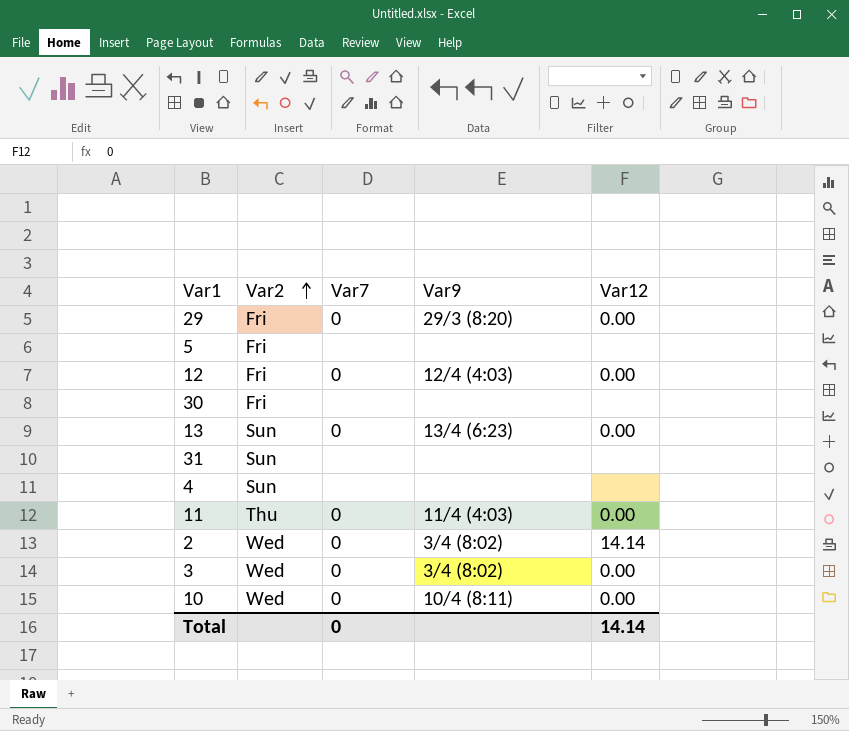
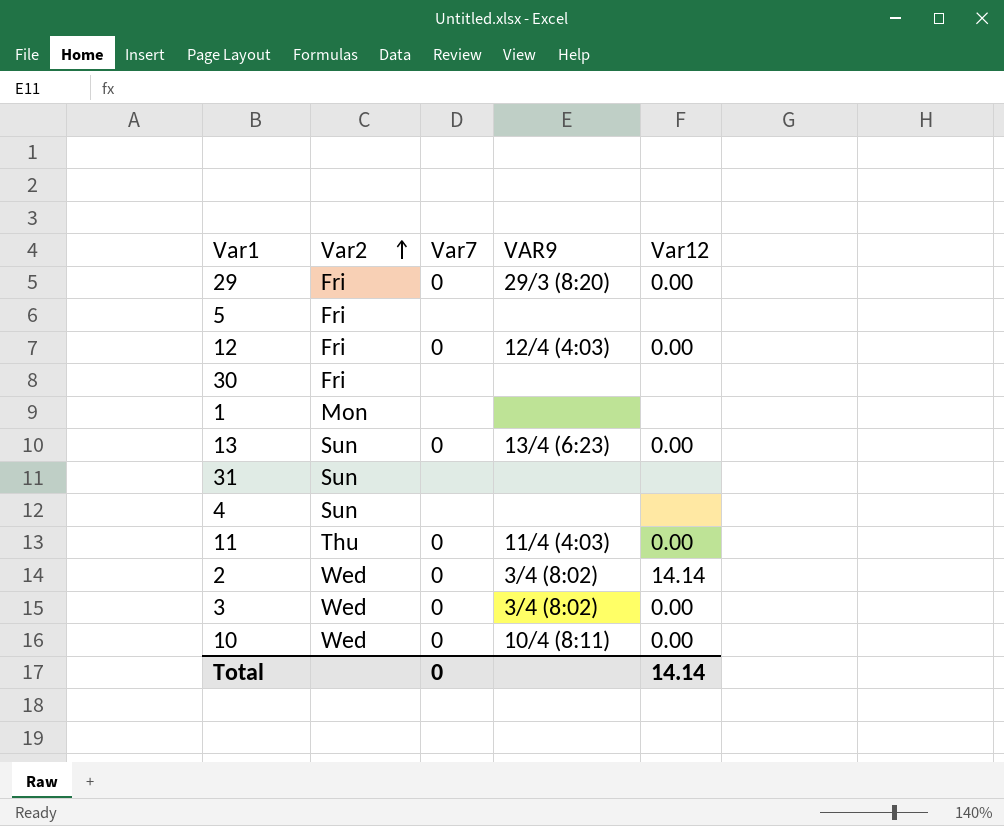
column name: Var9 -> VAR9
row 1: none -> Mon | none | none | none

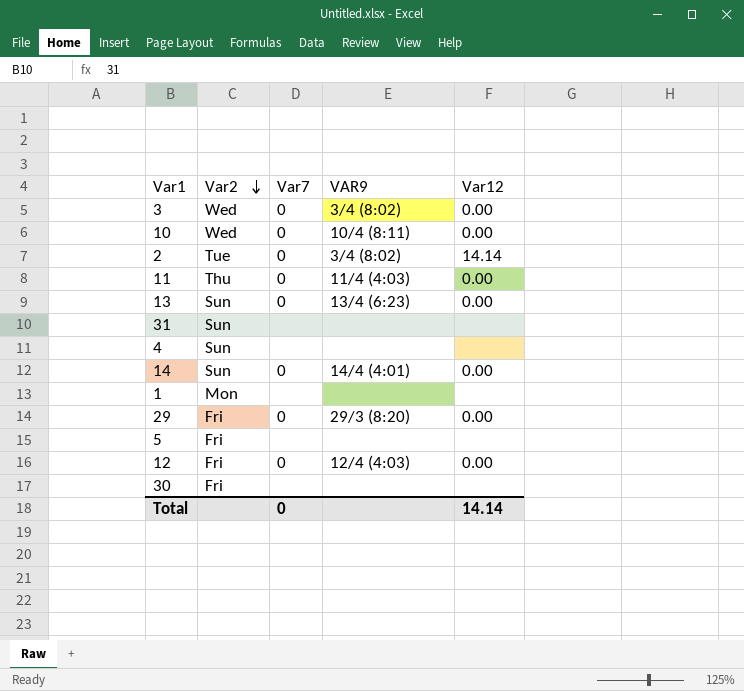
row order: Var2 ascending -> Var2 descending
2 | Var2: Wed -> Tue
row 14: none -> Sun | 0 | 14/4 (4:01) | 0.00

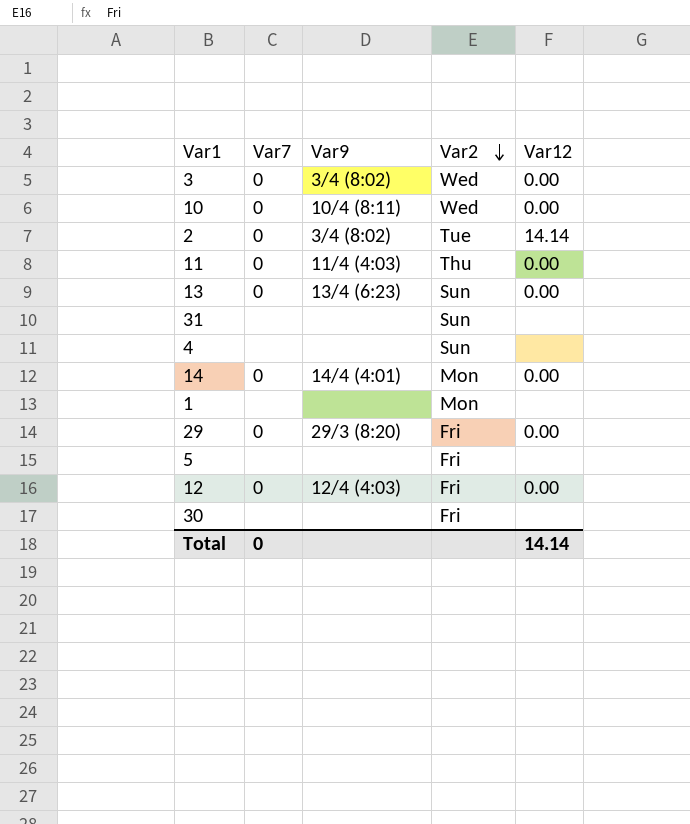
column name: VAR9 -> Var9
column Var2 | position: 2 -> 4
14 | Var2: Sun -> Mon

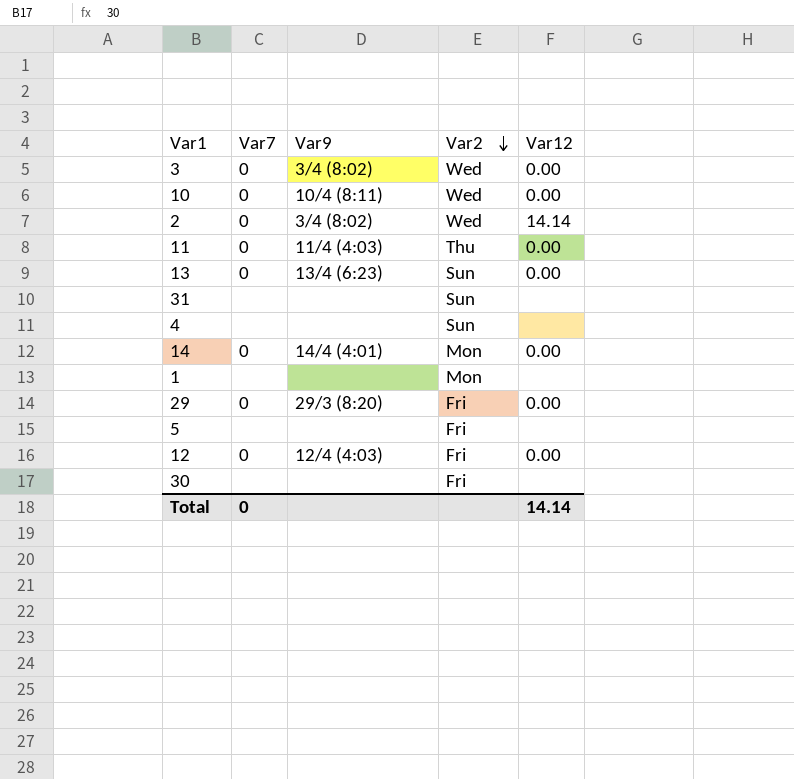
2 | Var2: Tue -> Wed

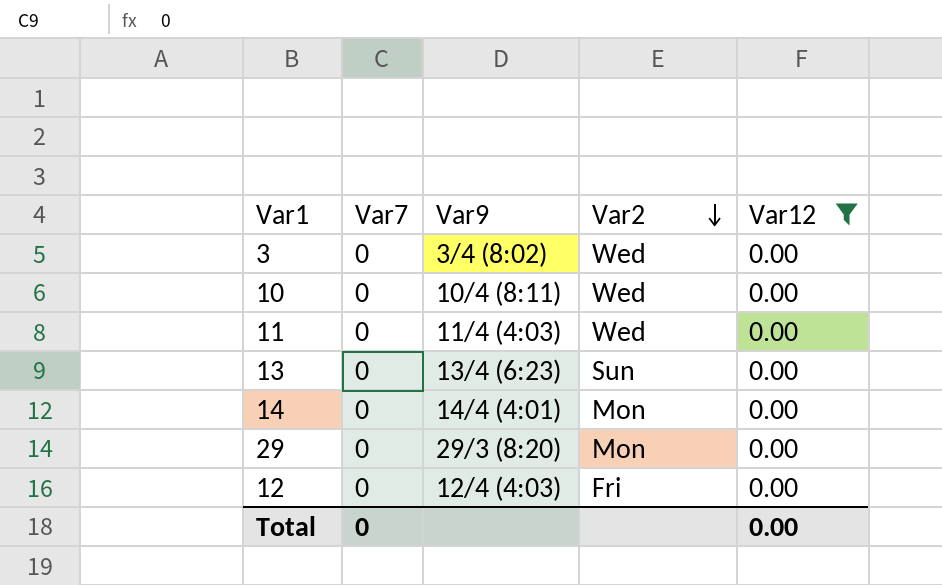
filter: none -> Var12 = 0.00
11 | Var2: Thu -> Wed
29 | Var2: Fri -> Mon
Total | Var12: 14.14 -> 0.00

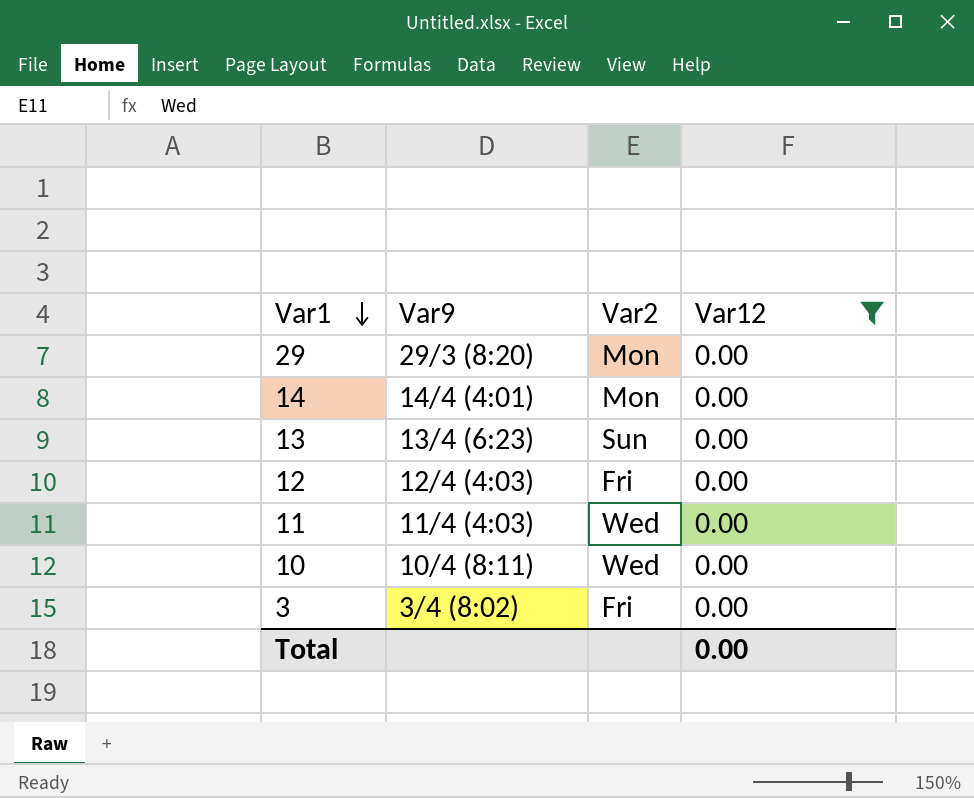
row order: Var2 descending -> Var1 descending
column Var7 | position: 2 -> none
3 | Var2: Wed -> Fri

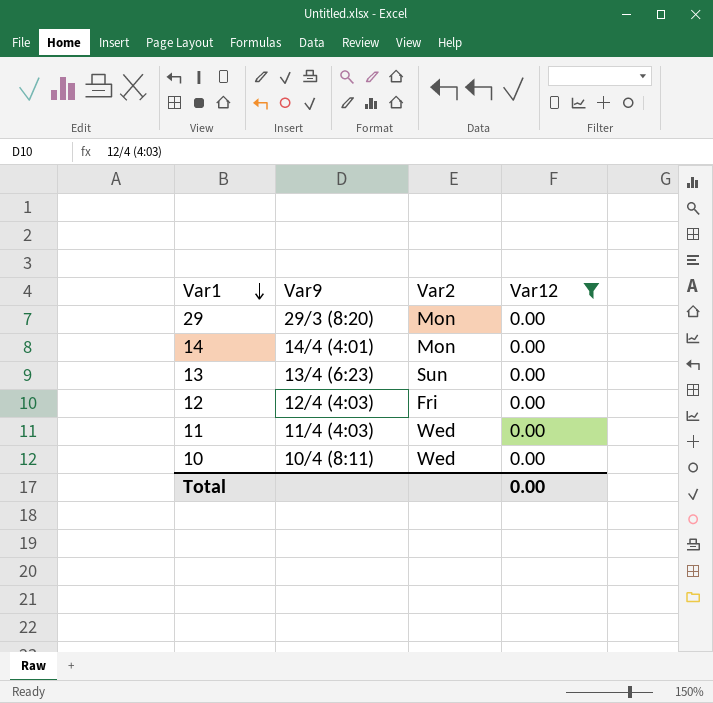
row 3: 3/4 (8:02) | Fri | 0.00 -> none

